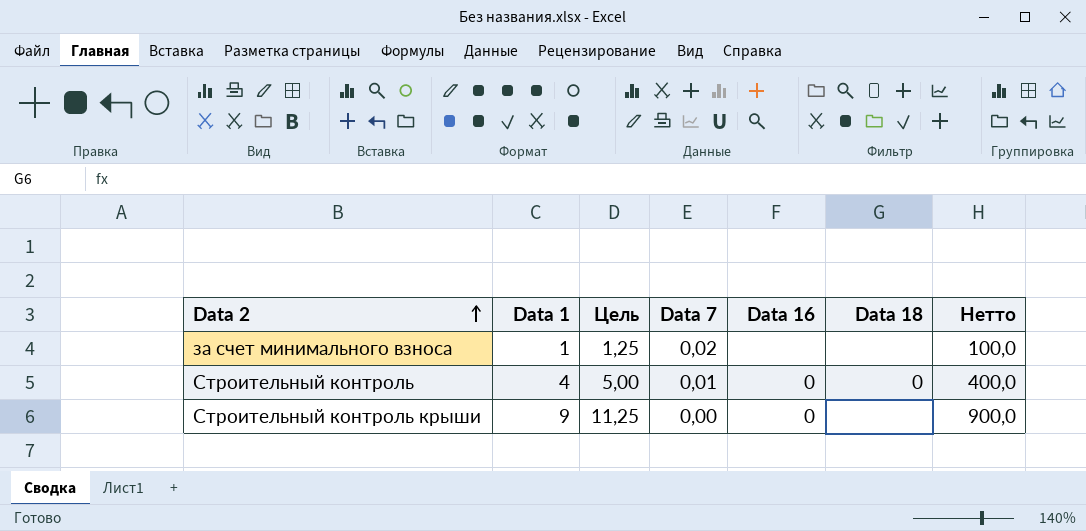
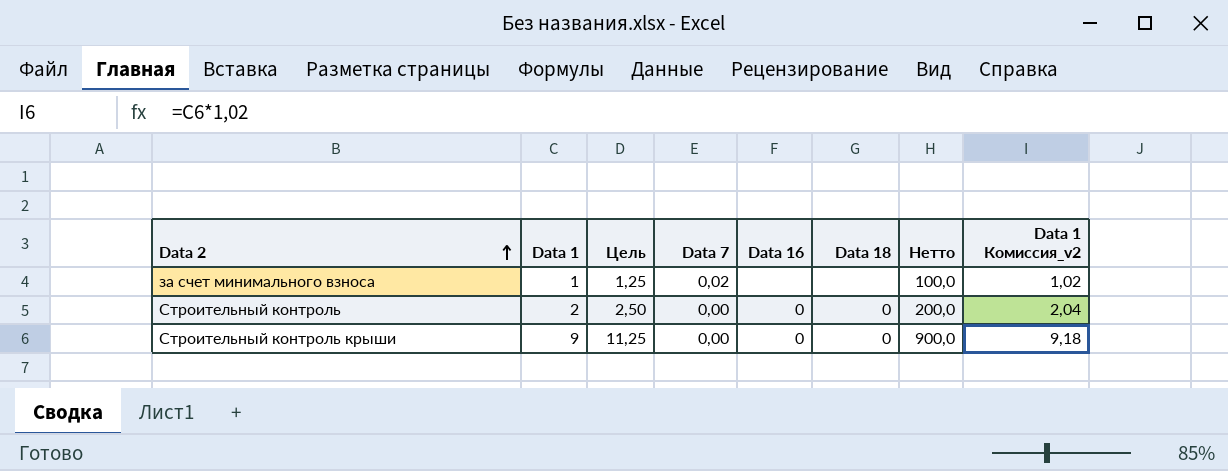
column Data 1 Комиссия_v2 | formula: none -> [Data 1] * 1,02
Строительный контроль | Data 1: 4 -> 2
Строительный контроль | Цель: 5,00 -> 2,50
Строительный контроль | Data 7: 0,01 -> 0,00
Строительный контроль | Нетто: 400,0 -> 200,0
Строительный контроль крыши | Data 18: none -> 0

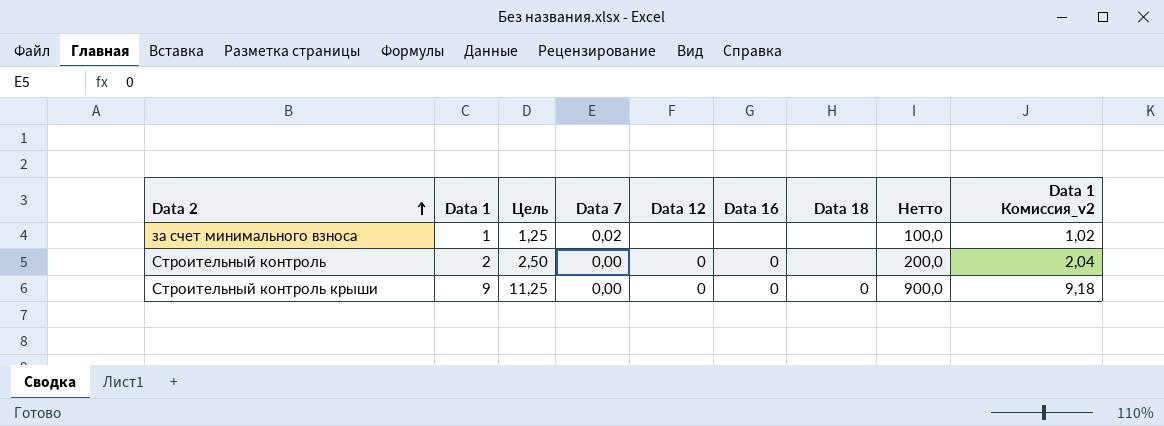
column Data 12 | position: none -> 5
Строительный контроль | Data 18: 0 -> none

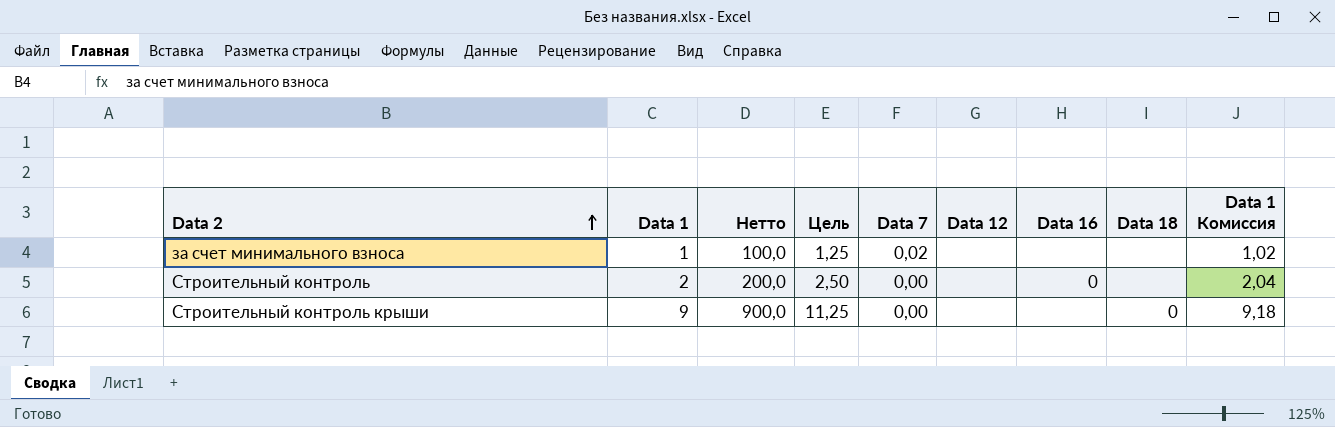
column Нетто | position: 8 -> 3
column name: Data 1 Комиссия_v2 -> Data 1 Комиссия
Строительный контроль | Data 12: 0 -> none
Строительный контроль крыши | Data 12: 0 -> none
Строительный контроль крыши | Data 16: 0 -> none

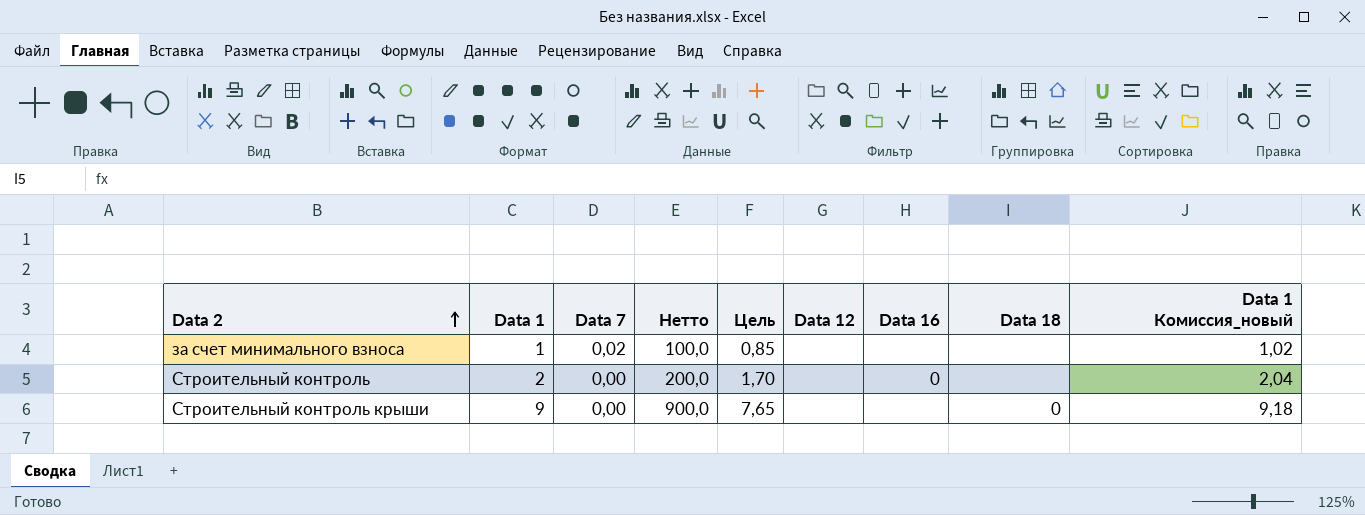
column Data 7 | position: 5 -> 3
column Цель | formula: [Data 1] * 1,25 -> [Data 1] * 0,85
column name: Data 1 Комиссия -> Data 1 Комиссия_новый

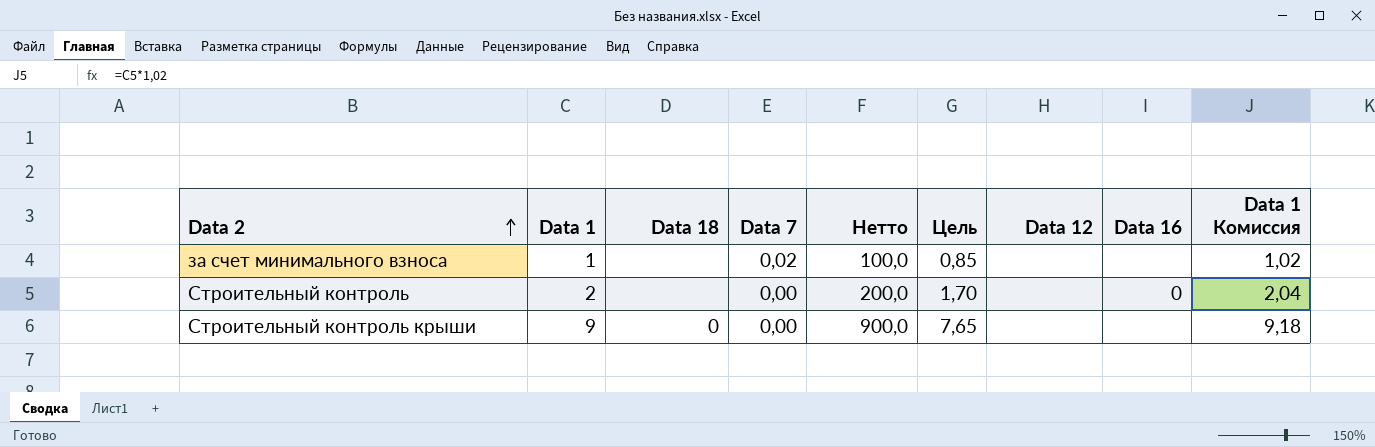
column Data 18 | position: 8 -> 3
column name: Data 1 Комиссия_новый -> Data 1 Комиссия

